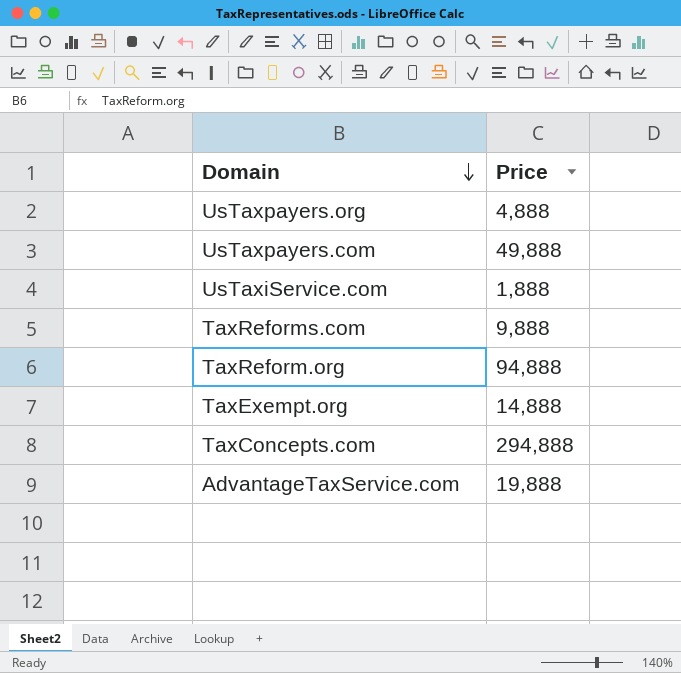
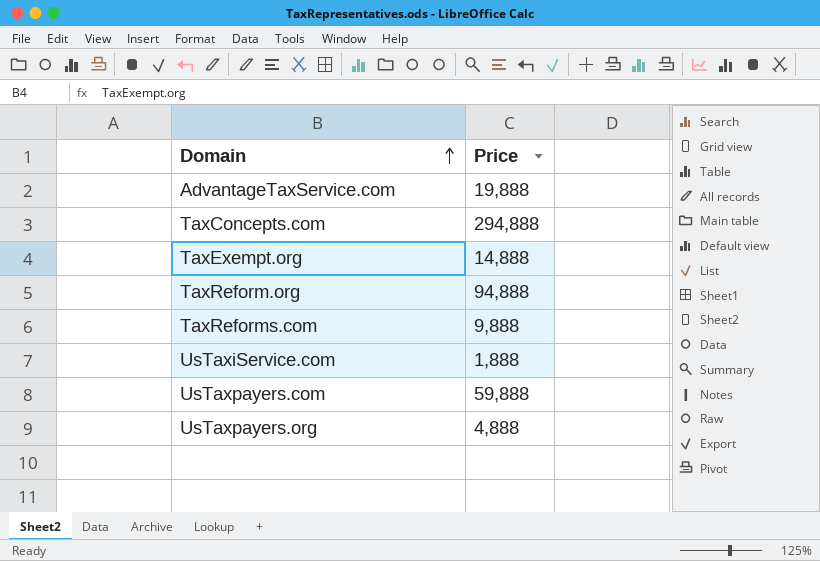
row order: Domain descending -> Domain ascending
UsTaxpayers.com | Price: 49,888 -> 59,888

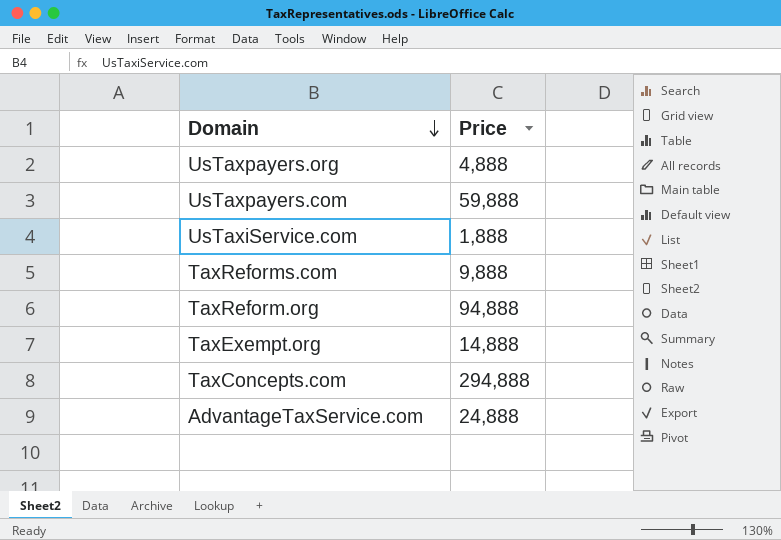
row order: Domain ascending -> Domain descending
AdvantageTaxService.com | Price: 19,888 -> 24,888

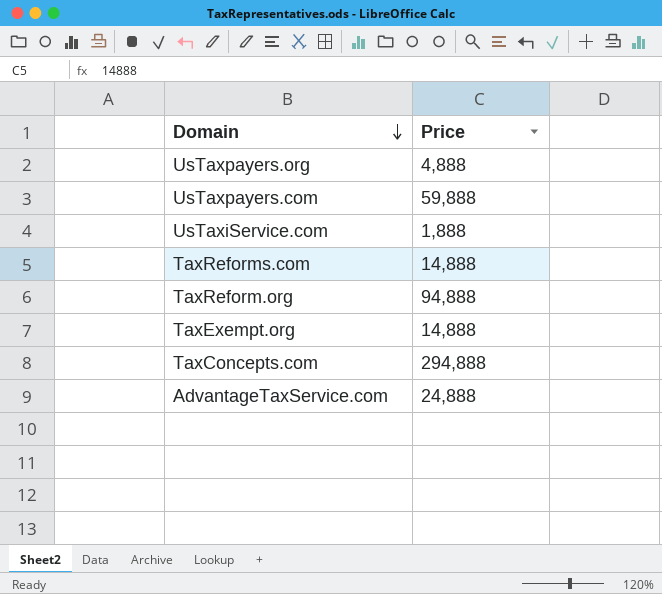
TaxReforms.com | Price: 9,888 -> 14,888

